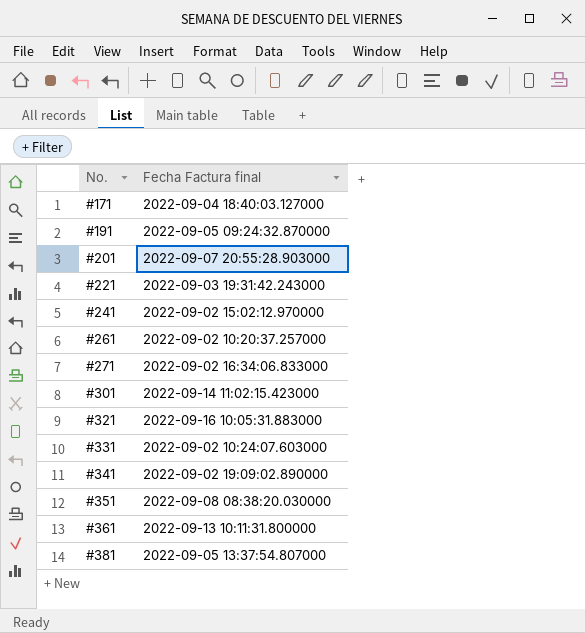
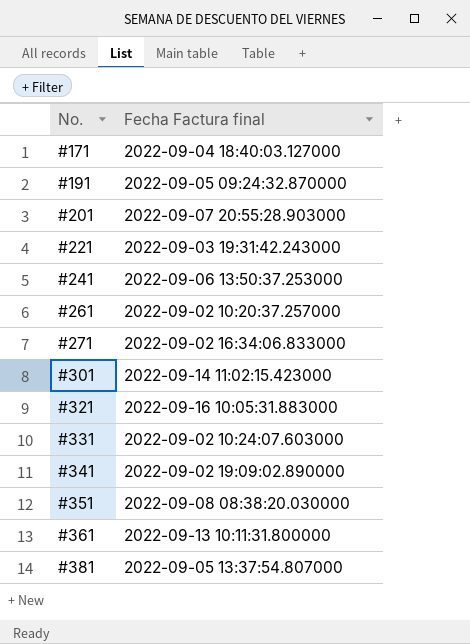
#241 | Fecha Factura final: 2022-09-02 15:02:12.970000 -> 2022-09-06 13:50:37.253000

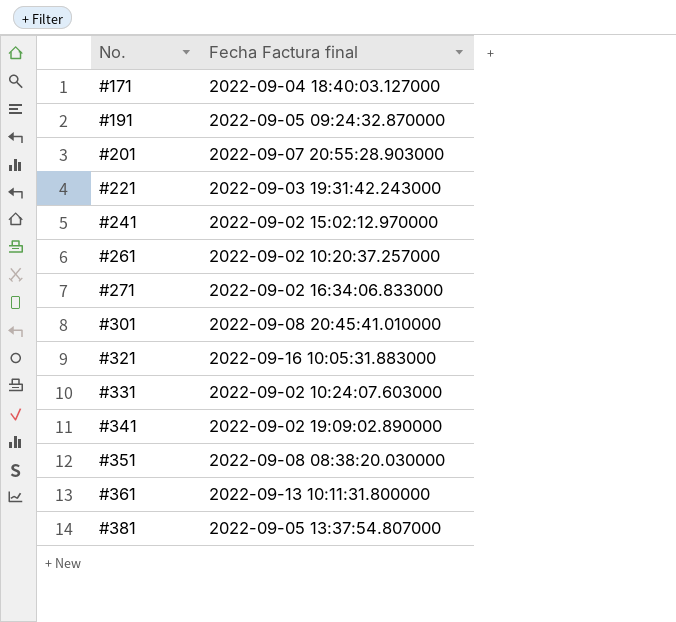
#241 | Fecha Factura final: 2022-09-06 13:50:37.253000 -> 2022-09-02 15:02:12.970000
#301 | Fecha Factura final: 2022-09-14 11:02:15.423000 -> 2022-09-08 20:45:41.010000

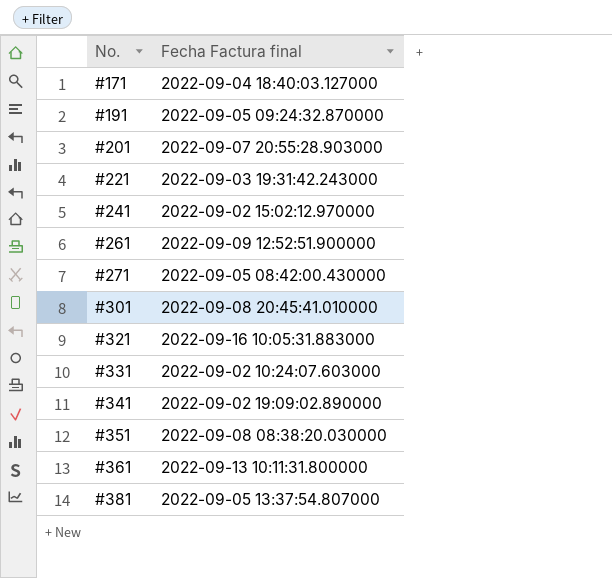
#261 | Fecha Factura final: 2022-09-02 10:20:37.257000 -> 2022-09-09 12:52:51.900000
#271 | Fecha Factura final: 2022-09-02 16:34:06.833000 -> 2022-09-05 08:42:00.430000

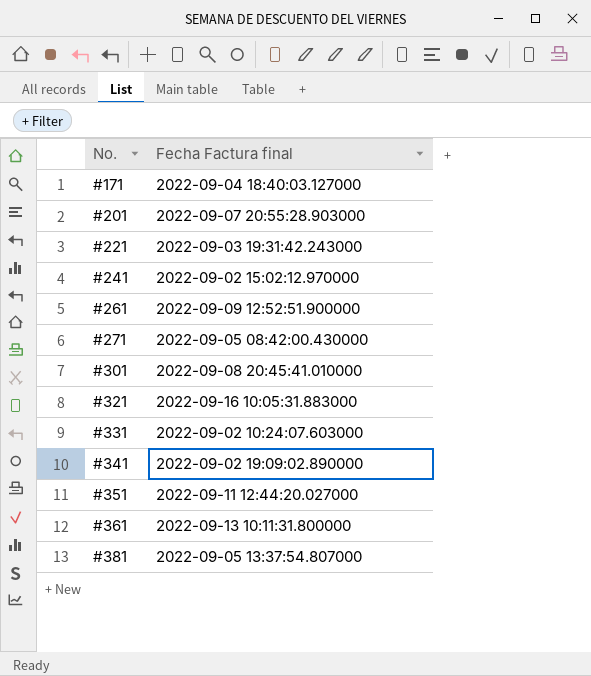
row #191: 2022-09-05 09:24:32.870000 -> none
#351 | Fecha Factura final: 2022-09-08 08:38:20.030000 -> 2022-09-11 12:44:20.027000

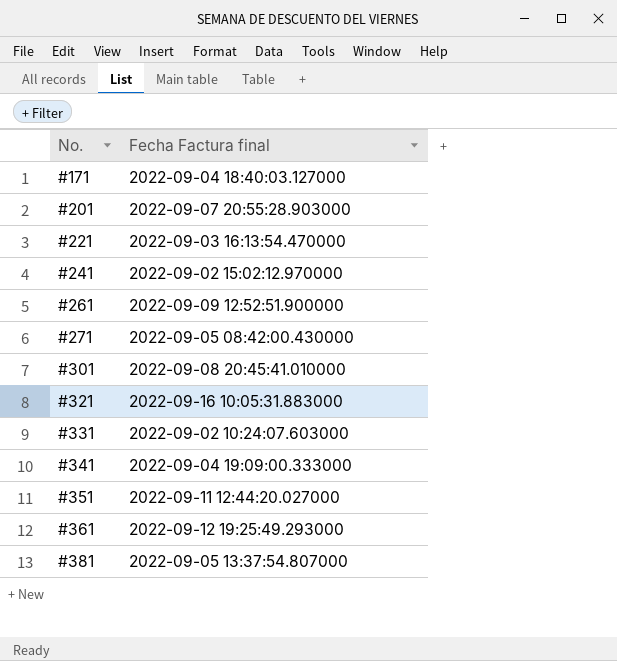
#221 | Fecha Factura final: 2022-09-03 19:31:42.243000 -> 2022-09-03 16:13:54.470000
#341 | Fecha Factura final: 2022-09-02 19:09:02.890000 -> 2022-09-04 19:09:00.333000
#361 | Fecha Factura final: 2022-09-13 10:11:31.800000 -> 2022-09-12 19:25:49.293000

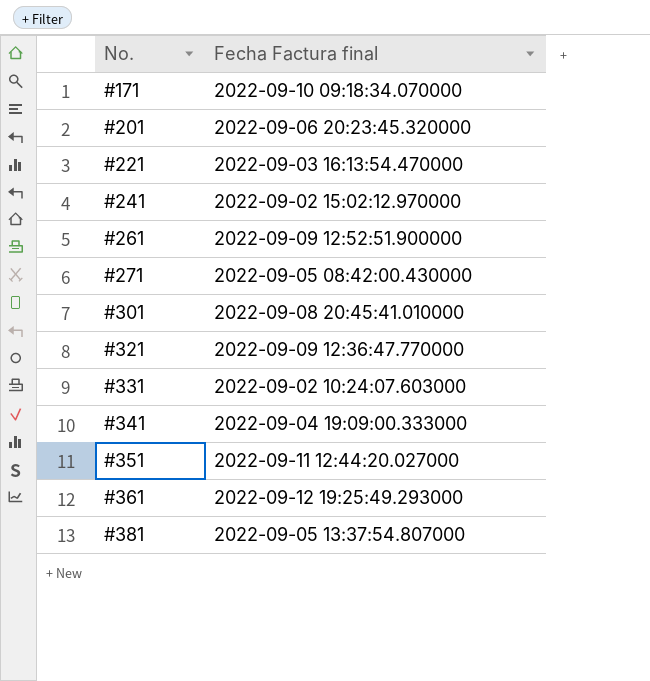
#171 | Fecha Factura final: 2022-09-04 18:40:03.127000 -> 2022-09-10 09:18:34.070000
#201 | Fecha Factura final: 2022-09-07 20:55:28.903000 -> 2022-09-06 20:23:45.320000
#321 | Fecha Factura final: 2022-09-16 10:05:31.883000 -> 2022-09-09 12:36:47.770000

